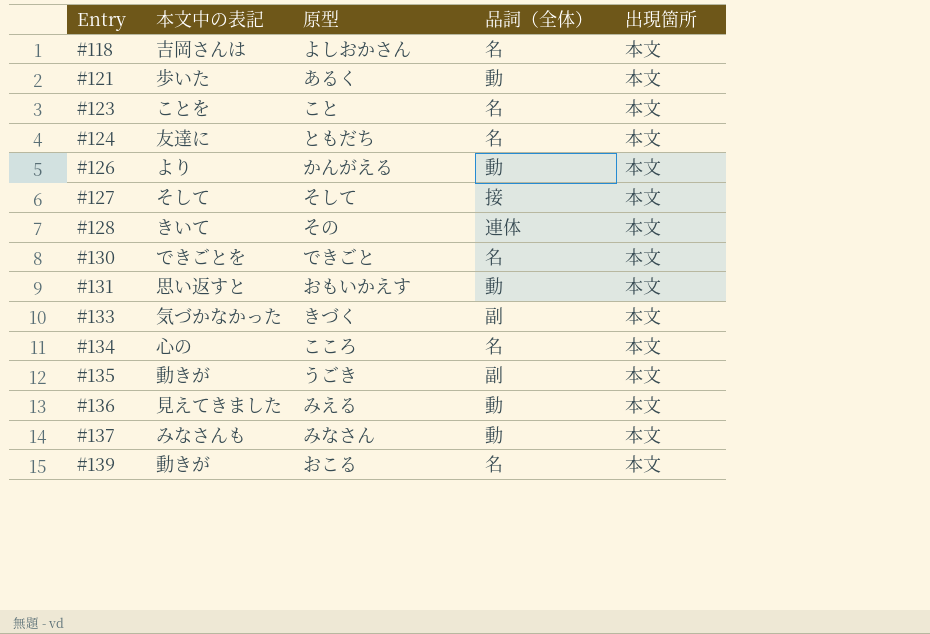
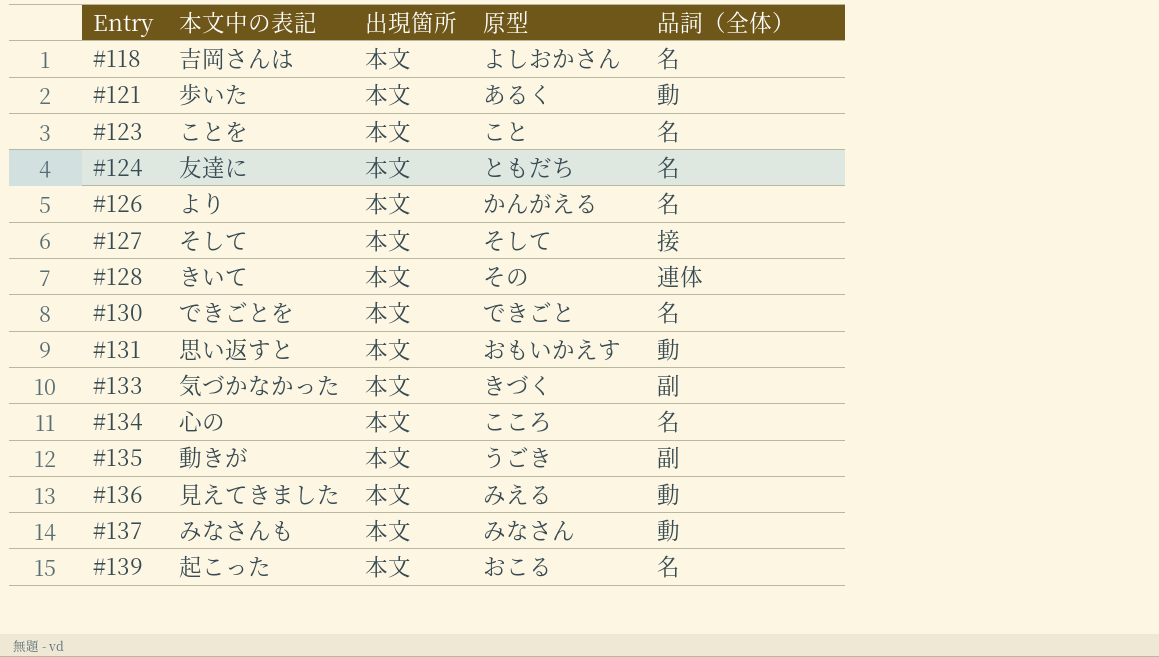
column 出現箇所 | position: 5 -> 3
#126 | 品詞（全体）: 動 -> 名
#139 | 本文中の表記: 動きが -> 起こった

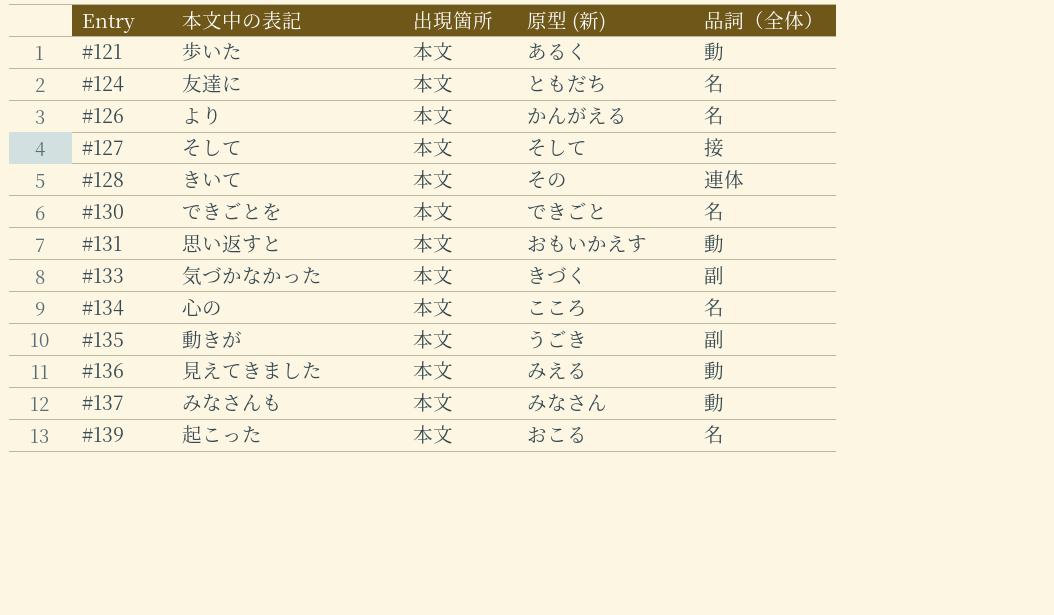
column name: 原型 -> 原型 (新)
row #118: 吉岡さんは | 本文 | よしおかさん | 名 -> none
row #123: ことを | 本文 | こと | 名 -> none

